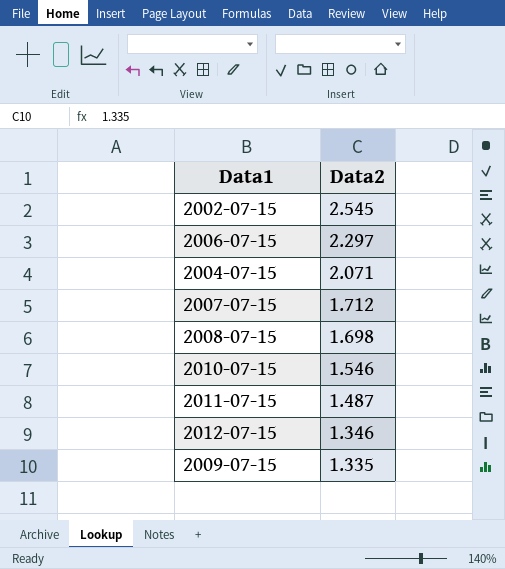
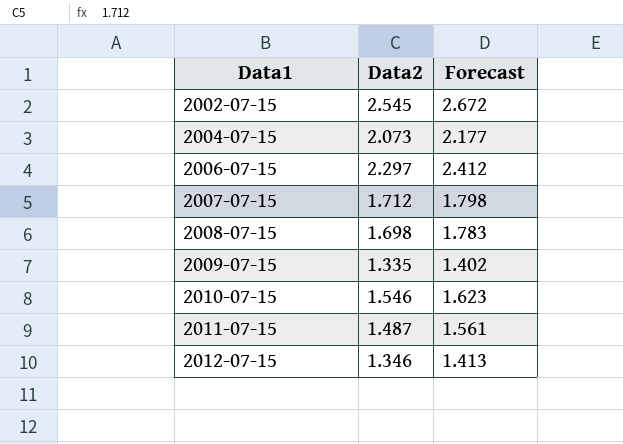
row order: Data2 descending -> Data1 ascending
column Forecast | formula: none -> [Data2] * 1.05
2004-07-15 | Data2: 2.071 -> 2.073

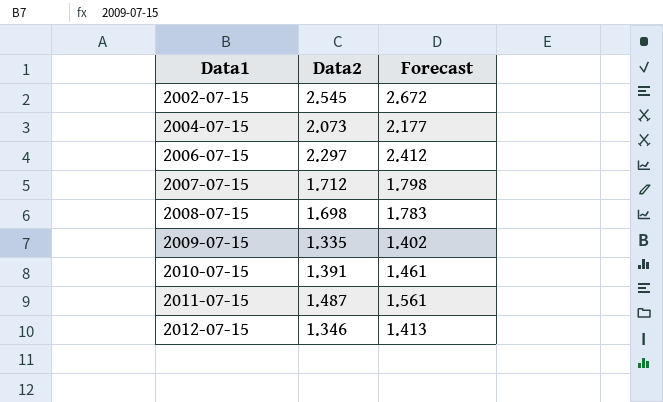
2010-07-15 | Data2: 1.546 -> 1.391
2010-07-15 | Forecast: 1.623 -> 1.461

